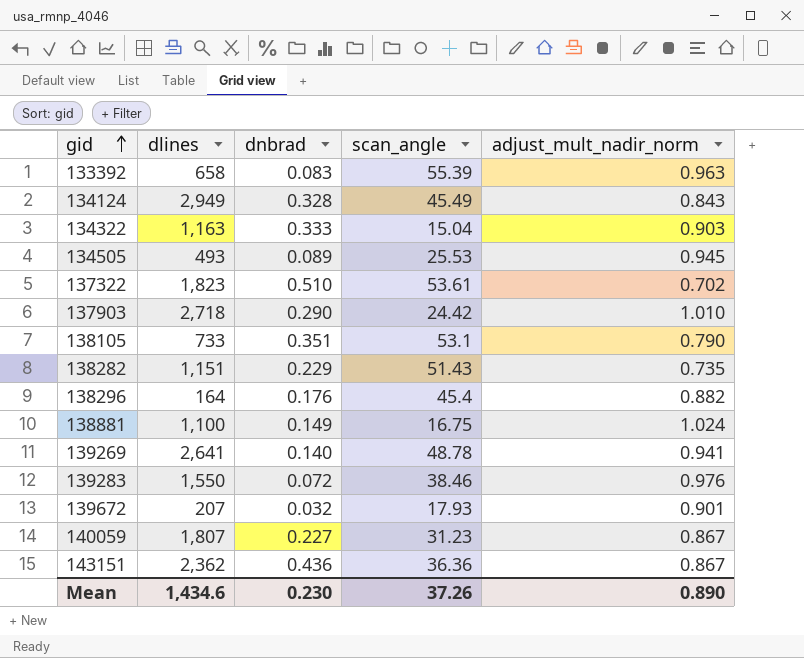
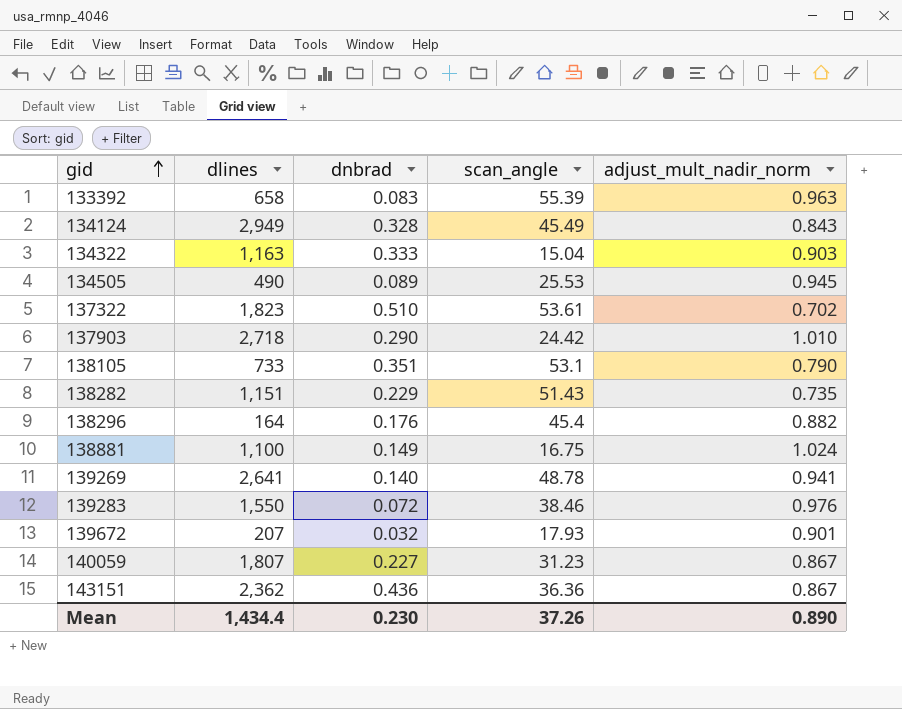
134505 | dlines: 493 -> 490
Mean | dlines: 1,434.6 -> 1,434.4

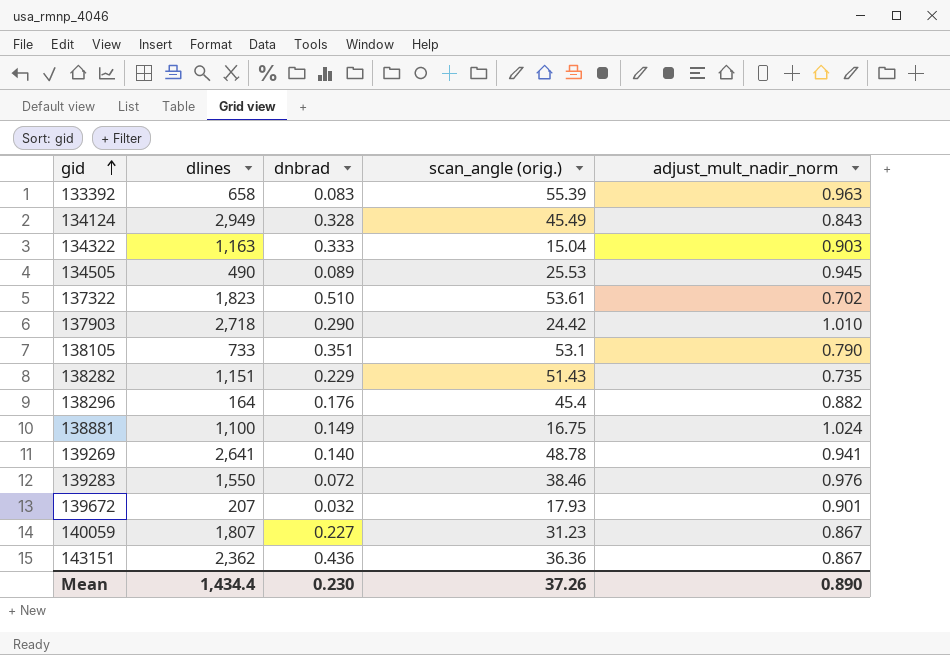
column name: scan_angle -> scan_angle (orig.)

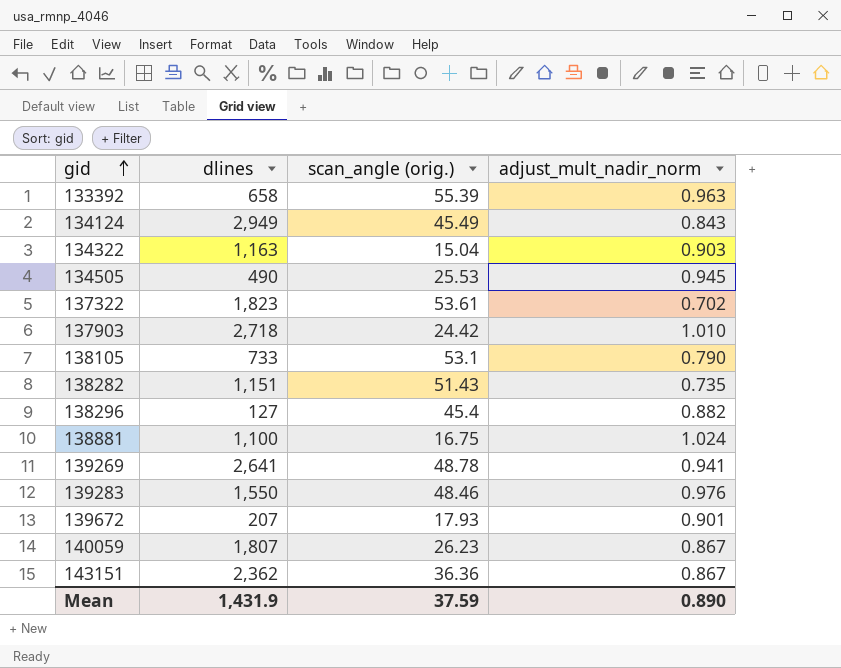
column dnbrad | position: 3 -> none
138296 | dlines: 164 -> 127
139283 | scan_angle (orig.): 38.46 -> 48.46
140059 | scan_angle (orig.): 31.23 -> 26.23
Mean | dlines: 1,434.4 -> 1,431.9
Mean | scan_angle (orig.): 37.26 -> 37.59

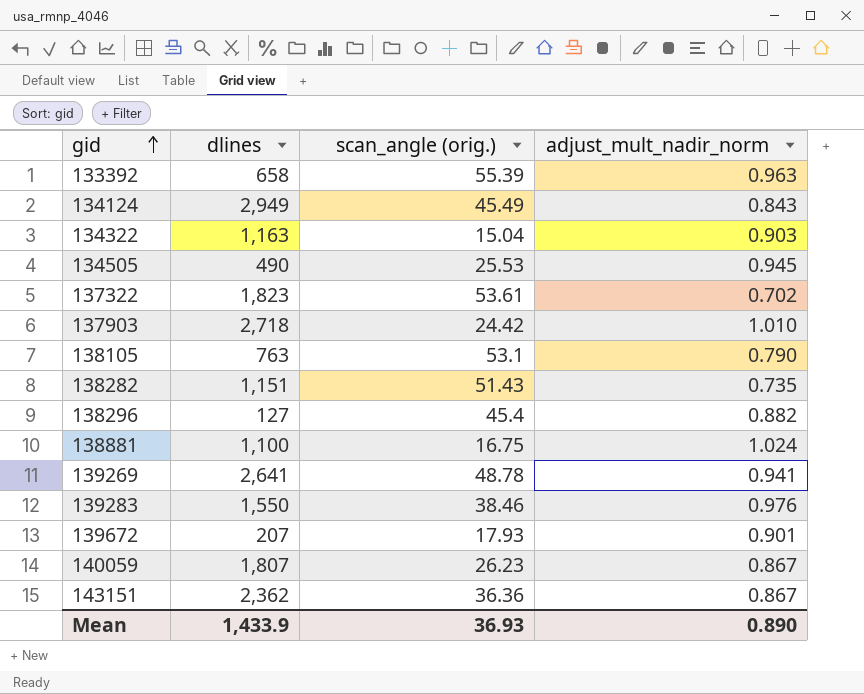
138105 | dlines: 733 -> 763
139283 | scan_angle (orig.): 48.46 -> 38.46
Mean | dlines: 1,431.9 -> 1,433.9
Mean | scan_angle (orig.): 37.59 -> 36.93

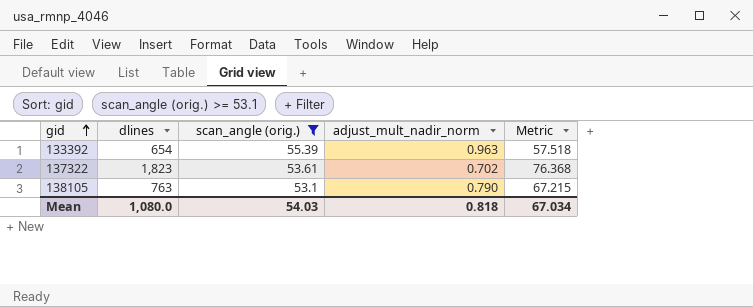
filter: none -> scan_angle (orig.) >= 53.1
column Metric | formula: none -> [scan_angle (orig.)] / [adjust_mult_nadir_norm]
133392 | dlines: 658 -> 654
Mean | dlines: 1,433.9 -> 1,080.0
Mean | scan_angle (orig.): 36.93 -> 54.03
Mean | adjust_mult_nadir_norm: 0.890 -> 0.818

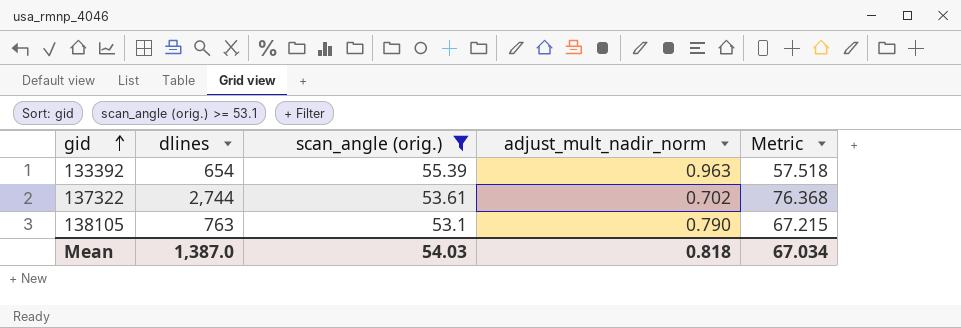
137322 | dlines: 1,823 -> 2,744
Mean | dlines: 1,080.0 -> 1,387.0

